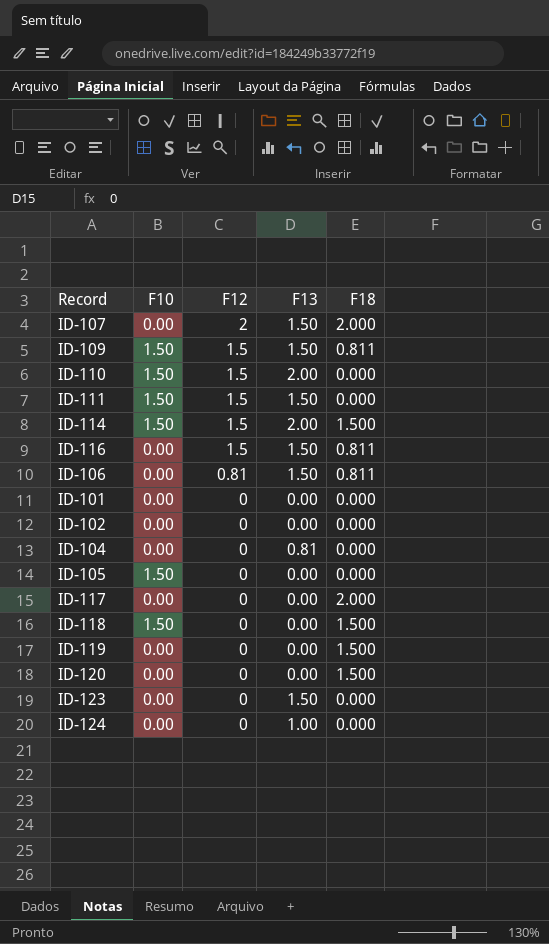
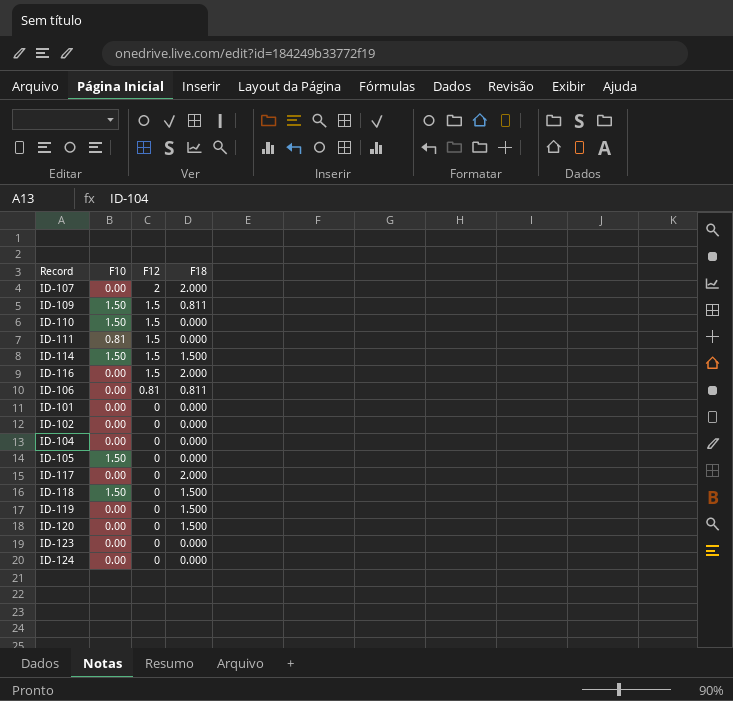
column F13 | position: 4 -> none
ID-111 | F10: 1.50 -> 0.81
ID-116 | F18: 0.811 -> 2.000

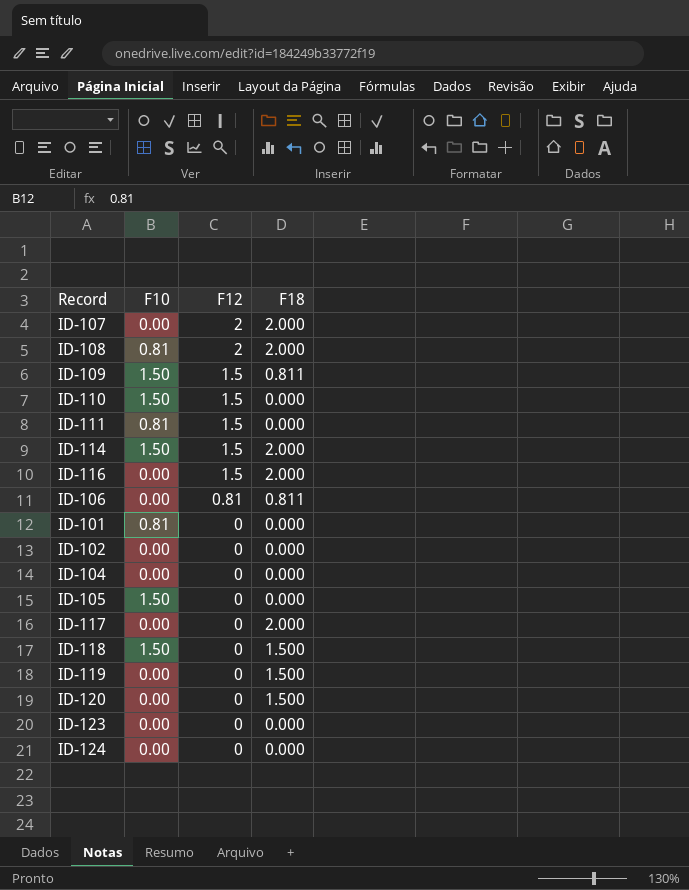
row ID-108: none -> 0.81 | 2 | 2.000
ID-114 | F18: 1.500 -> 2.000
ID-101 | F10: 0.00 -> 0.81

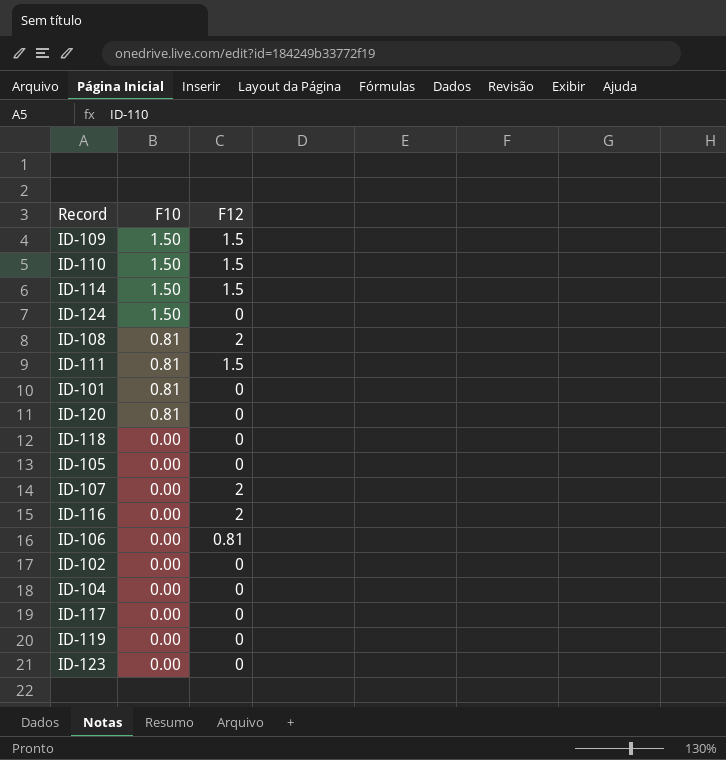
row order: F12 descending -> F10 descending
column F18 | position: 4 -> none
ID-124 | F10: 0.00 -> 1.50
ID-120 | F10: 0.00 -> 0.81
ID-118 | F10: 1.50 -> 0.00
ID-105 | F10: 1.50 -> 0.00
ID-116 | F12: 1.5 -> 2

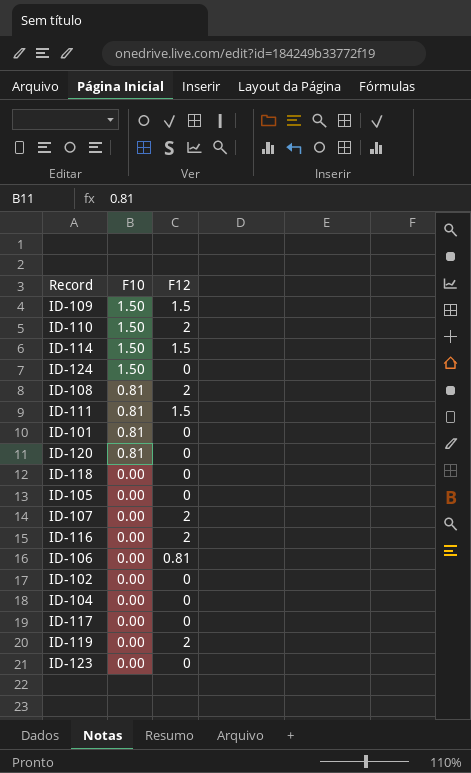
ID-110 | F12: 1.5 -> 2
ID-119 | F12: 0 -> 2

